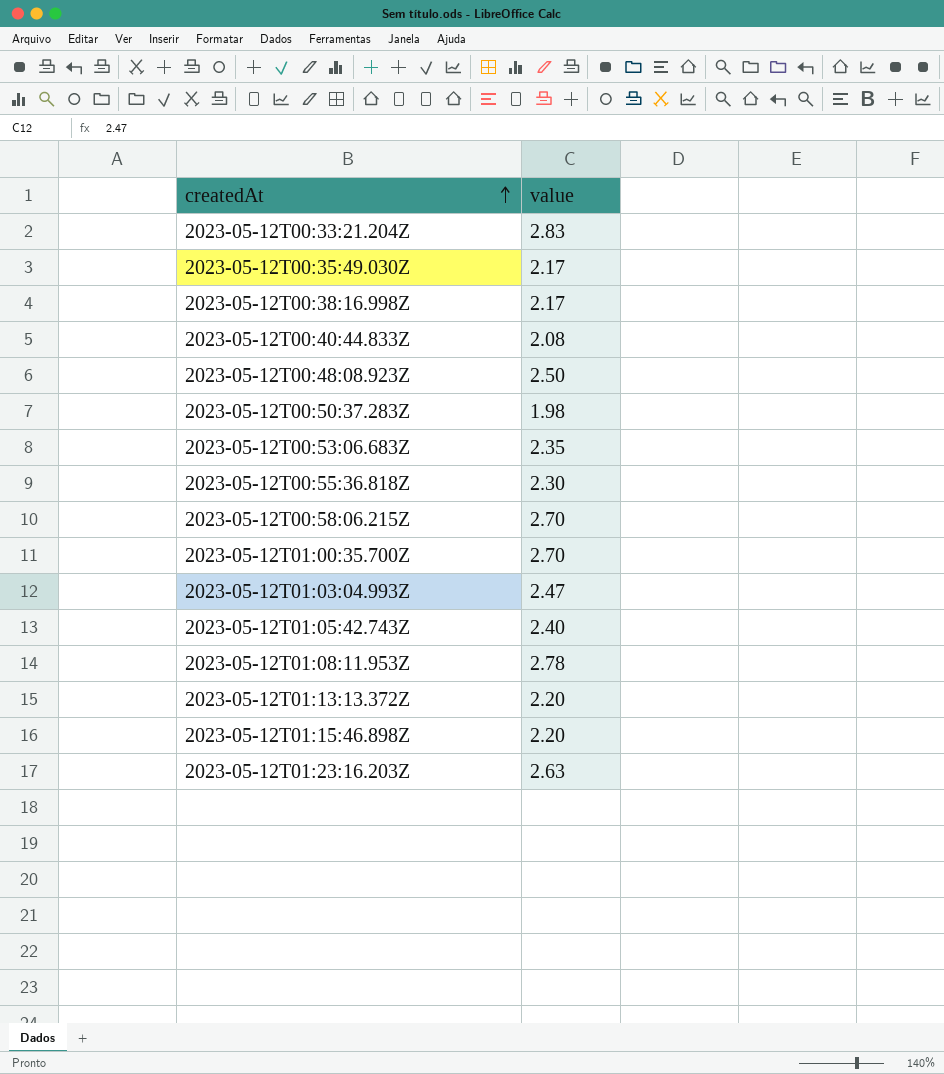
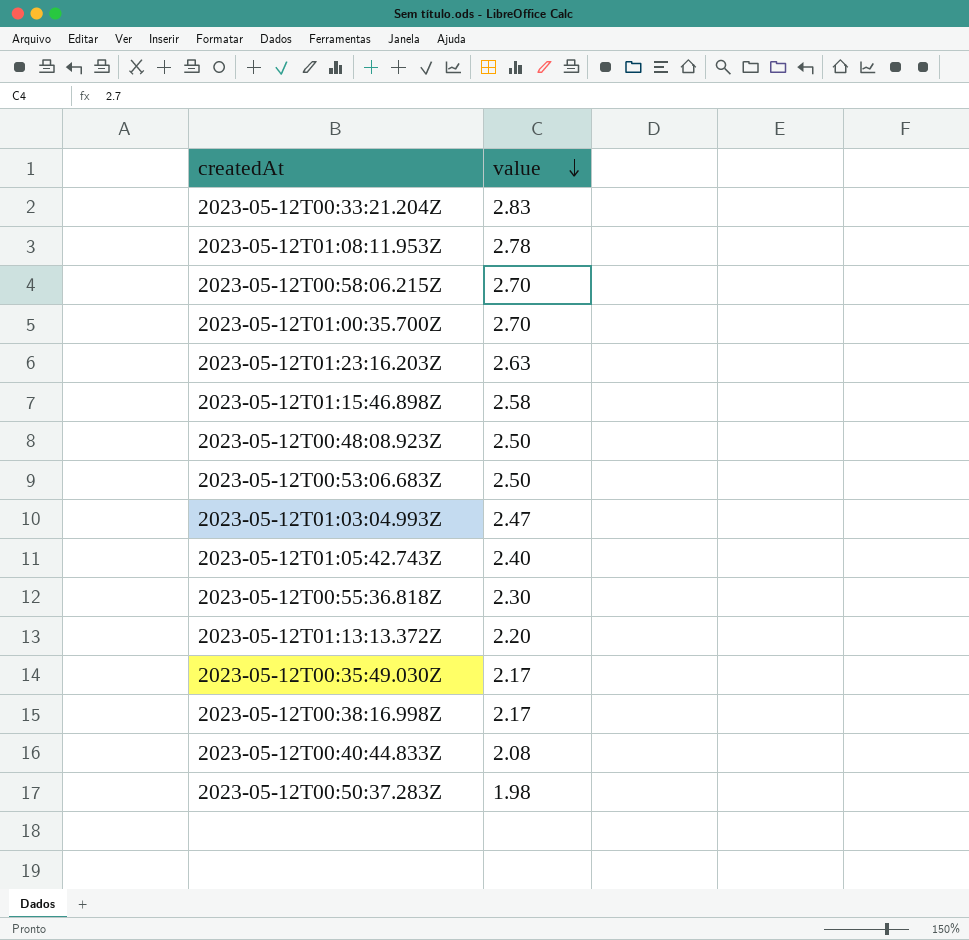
row order: createdAt ascending -> value descending
2023-05-12T01:15:46.898Z | value: 2.20 -> 2.58
2023-05-12T00:53:06.683Z | value: 2.35 -> 2.50

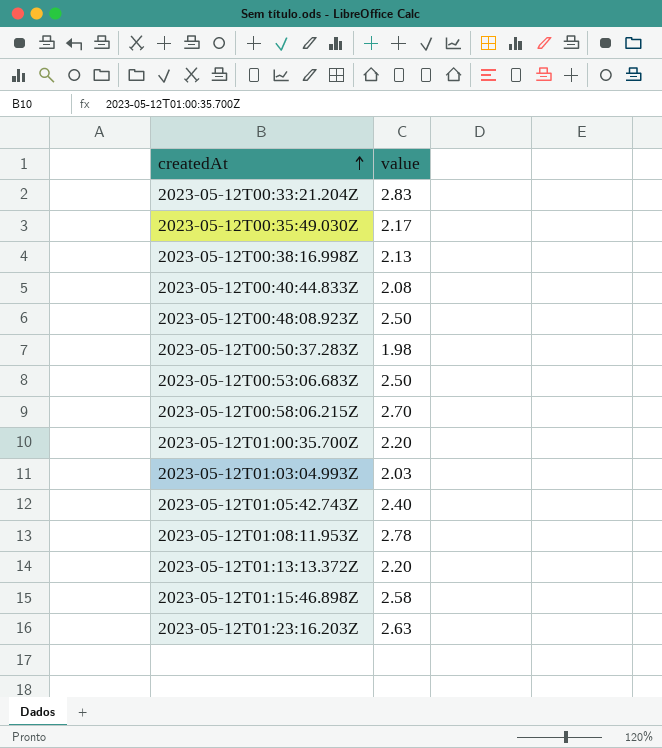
row order: value descending -> createdAt ascending
row 2023-05-12T00:55:36.818Z: 2.30 -> none
2023-05-12T00:38:16.998Z | value: 2.17 -> 2.13
2023-05-12T01:00:35.700Z | value: 2.70 -> 2.20
2023-05-12T01:03:04.993Z | value: 2.47 -> 2.03

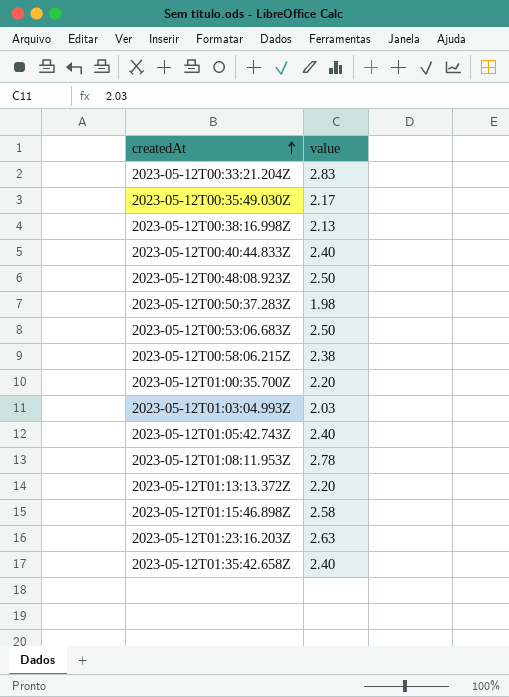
2023-05-12T00:40:44.833Z | value: 2.08 -> 2.40
2023-05-12T00:58:06.215Z | value: 2.70 -> 2.38
row 2023-05-12T01:35:42.658Z: none -> 2.40

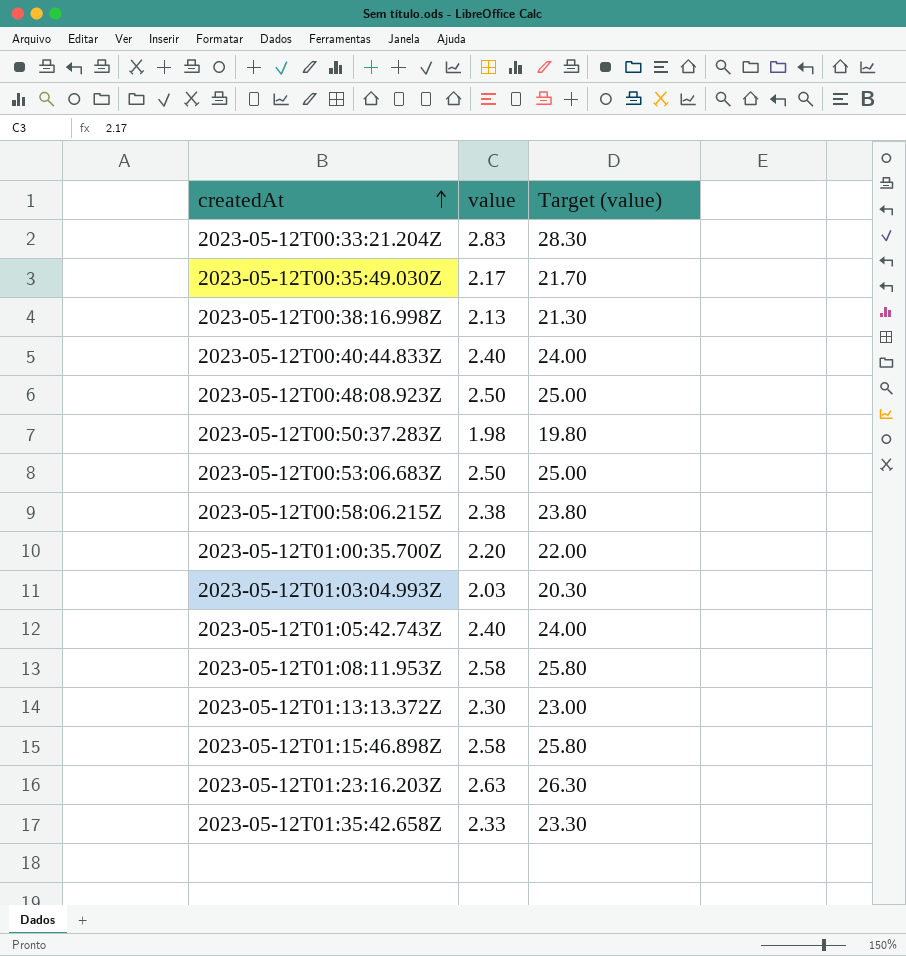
column Target (value) | formula: none -> [value] * 10
2023-05-12T01:08:11.953Z | value: 2.78 -> 2.58
2023-05-12T01:13:13.372Z | value: 2.20 -> 2.30
2023-05-12T01:35:42.658Z | value: 2.40 -> 2.33

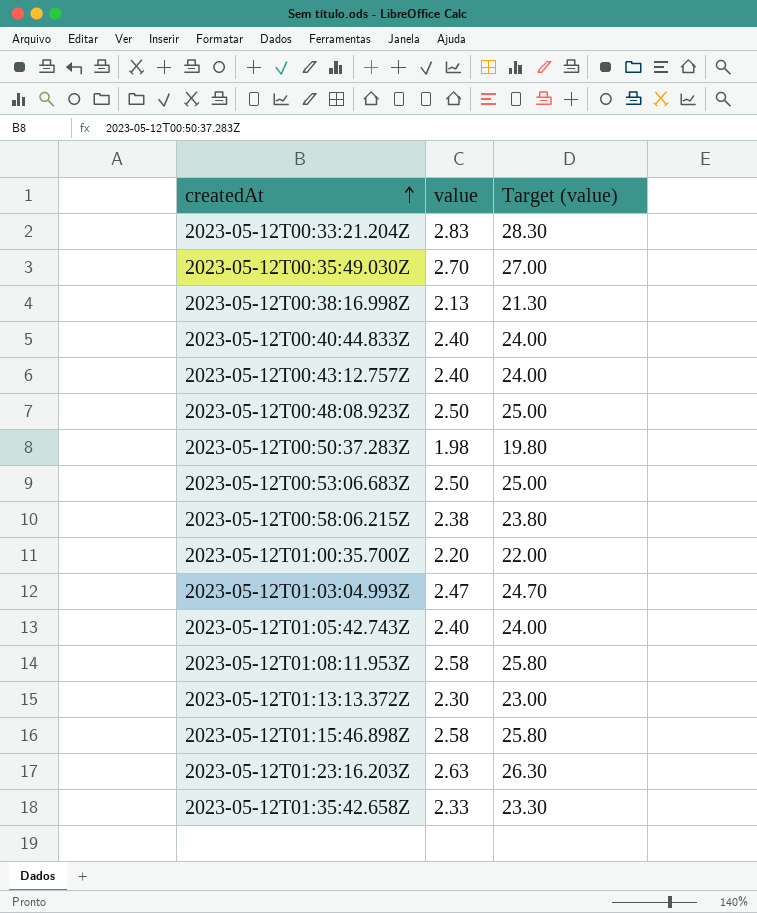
2023-05-12T00:35:49.030Z | value: 2.17 -> 2.70
2023-05-12T00:35:49.030Z | Target (value): 21.70 -> 27.00
row 2023-05-12T00:43:12.757Z: none -> 2.40 | 24.00
2023-05-12T01:03:04.993Z | value: 2.03 -> 2.47
2023-05-12T01:03:04.993Z | Target (value): 20.30 -> 24.70

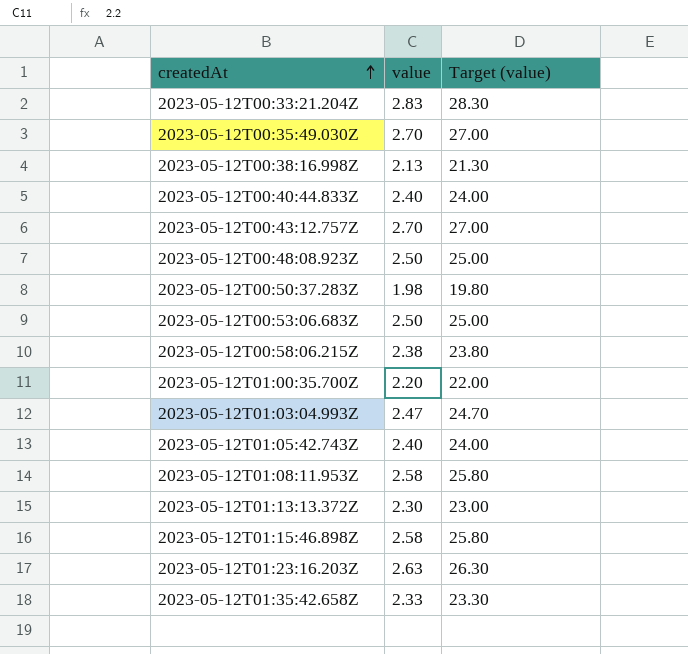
2023-05-12T00:43:12.757Z | value: 2.40 -> 2.70
2023-05-12T00:43:12.757Z | Target (value): 24.00 -> 27.00

